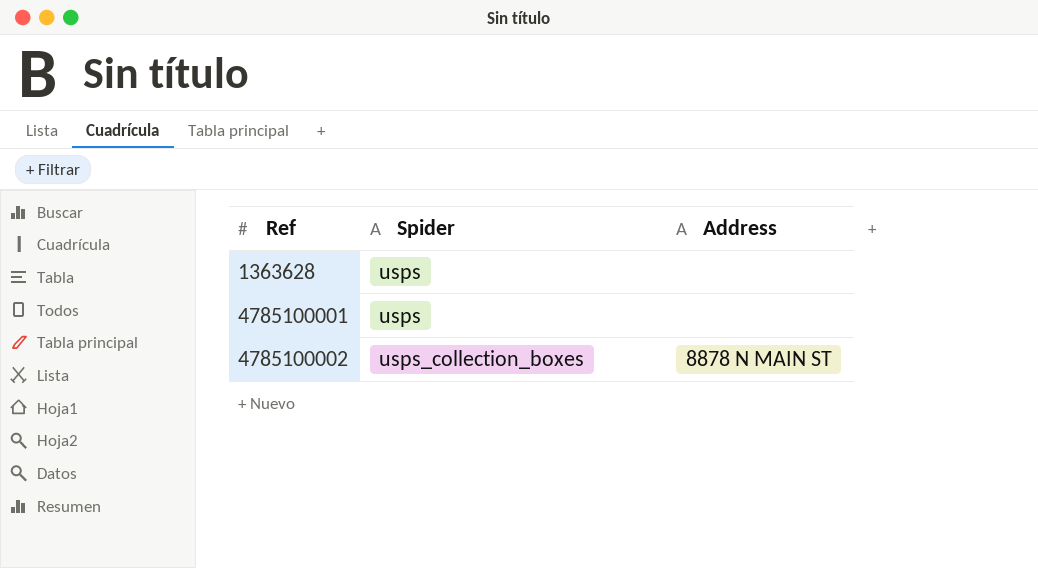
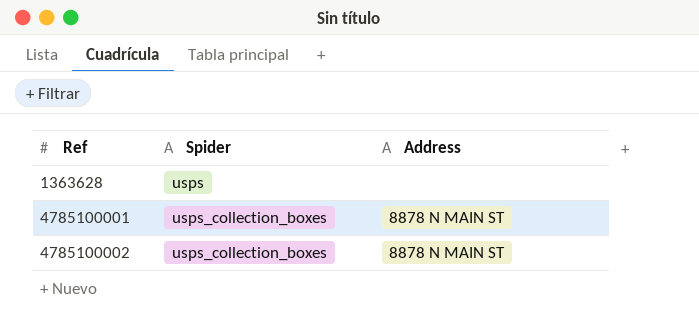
4785100001 | Spider: usps -> usps_collection_boxes
4785100001 | Address: none -> 8878 N MAIN ST

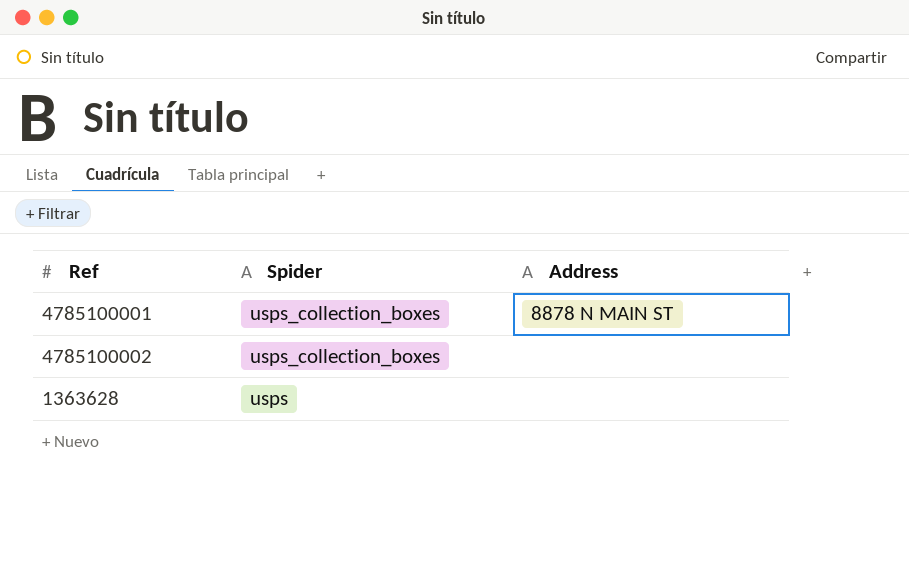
row order: Ref ascending -> Spider descending
4785100002 | Address: 8878 N MAIN ST -> none

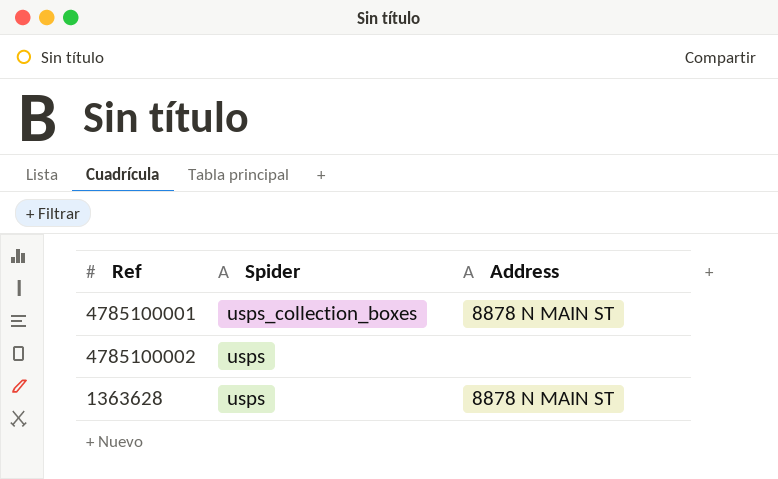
4785100002 | Spider: usps_collection_boxes -> usps
1363628 | Address: none -> 8878 N MAIN ST

